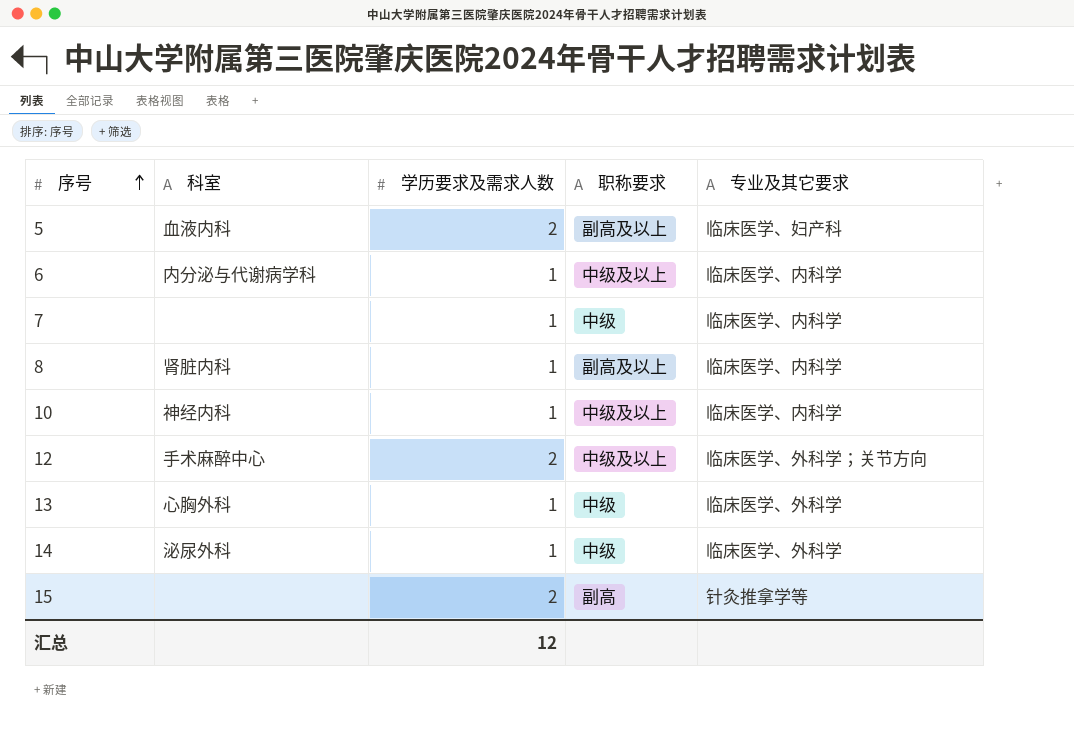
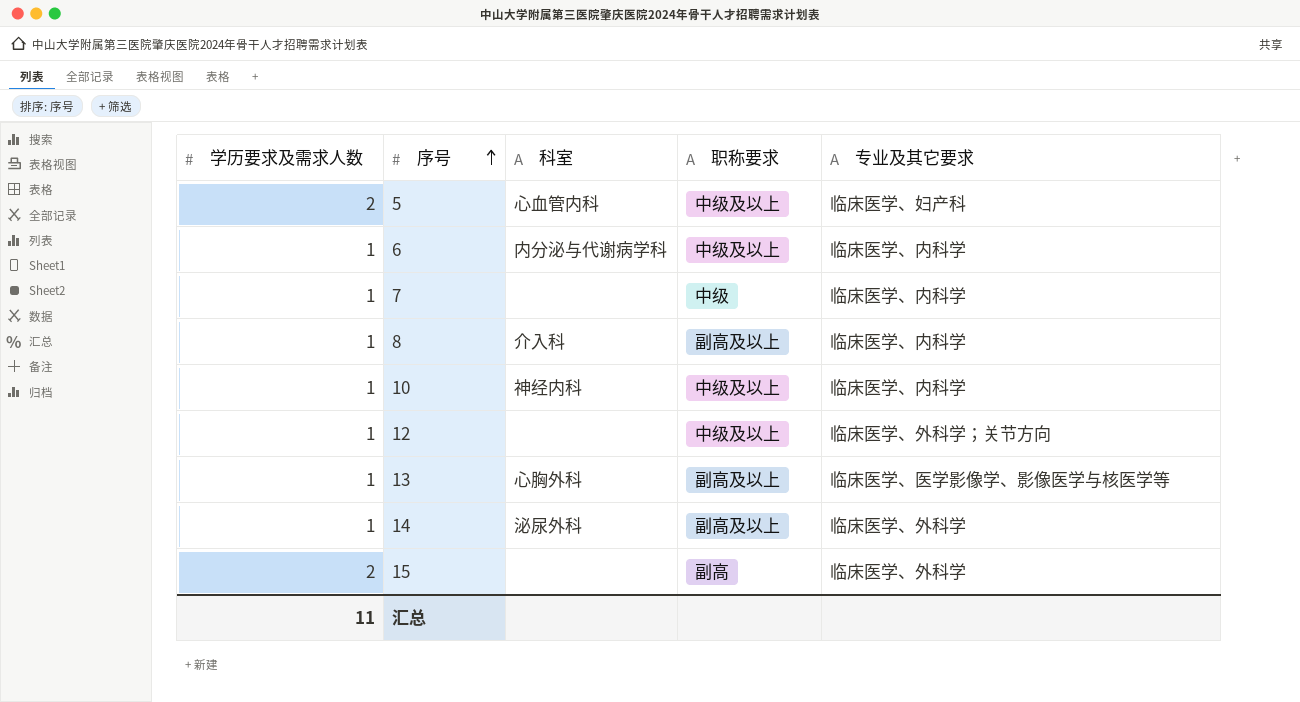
column 学历要求及需求人数 | position: 3 -> 1
5 | 科室: 血液内科 -> 心血管内科
5 | 职称要求: 副高及以上 -> 中级及以上
8 | 科室: 肾脏内科 -> 介入科
12 | 学历要求及需求人数: 2 -> 1
12 | 科室: 手术麻醉中心 -> none
13 | 职称要求: 中级 -> 副高及以上
13 | 专业及其它要求: 临床医学、外科学 -> 临床医学、医学影像学、影像医学与核医学等
14 | 职称要求: 中级 -> 副高及以上
15 | 专业及其它要求: 针灸推拿学等 -> 临床医学、外科学
汇总 | 学历要求及需求人数: 12 -> 11

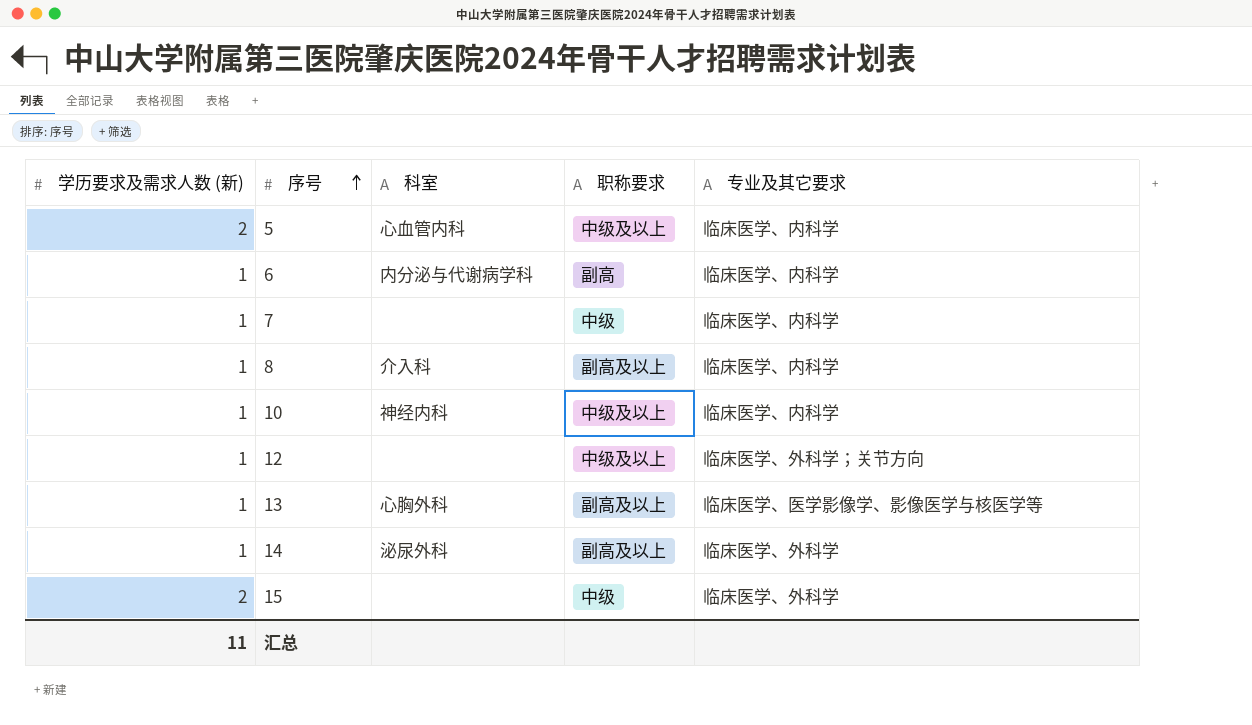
column name: 学历要求及需求人数 -> 学历要求及需求人数 (新)
5 | 专业及其它要求: 临床医学、妇产科 -> 临床医学、内科学
6 | 职称要求: 中级及以上 -> 副高
15 | 职称要求: 副高 -> 中级

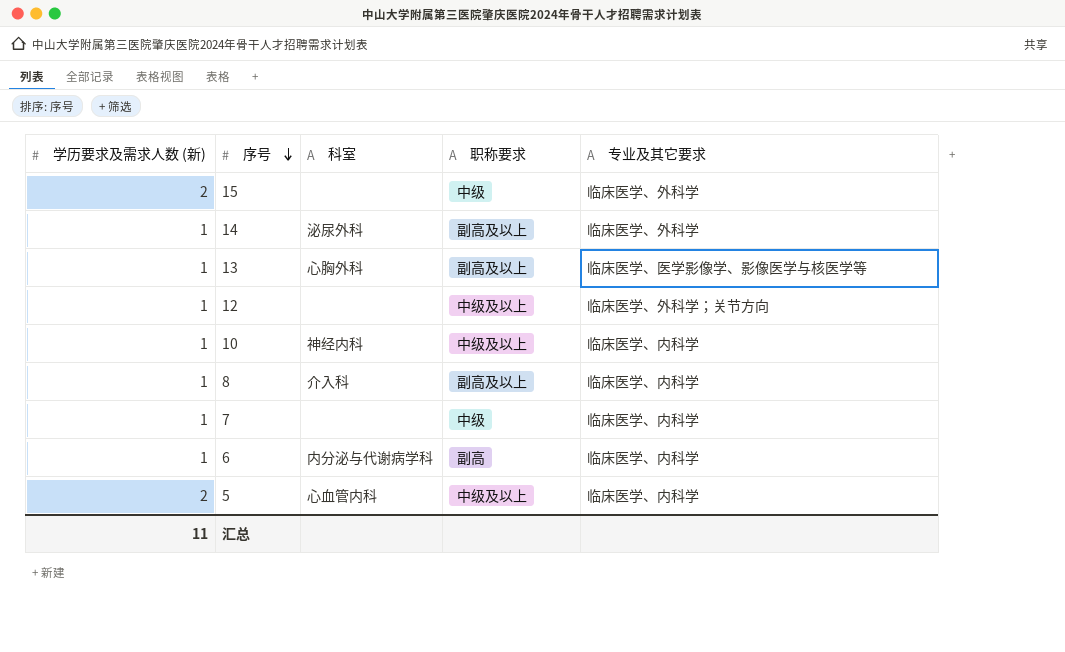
row order: 序号 ascending -> 序号 descending

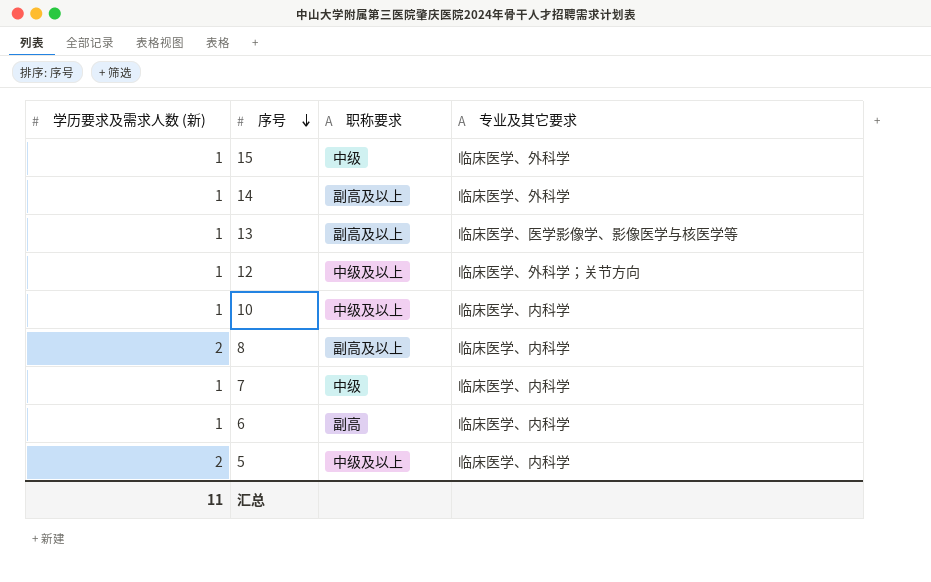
column 科室 | position: 3 -> none
15 | 学历要求及需求人数 (新): 2 -> 1
8 | 学历要求及需求人数 (新): 1 -> 2

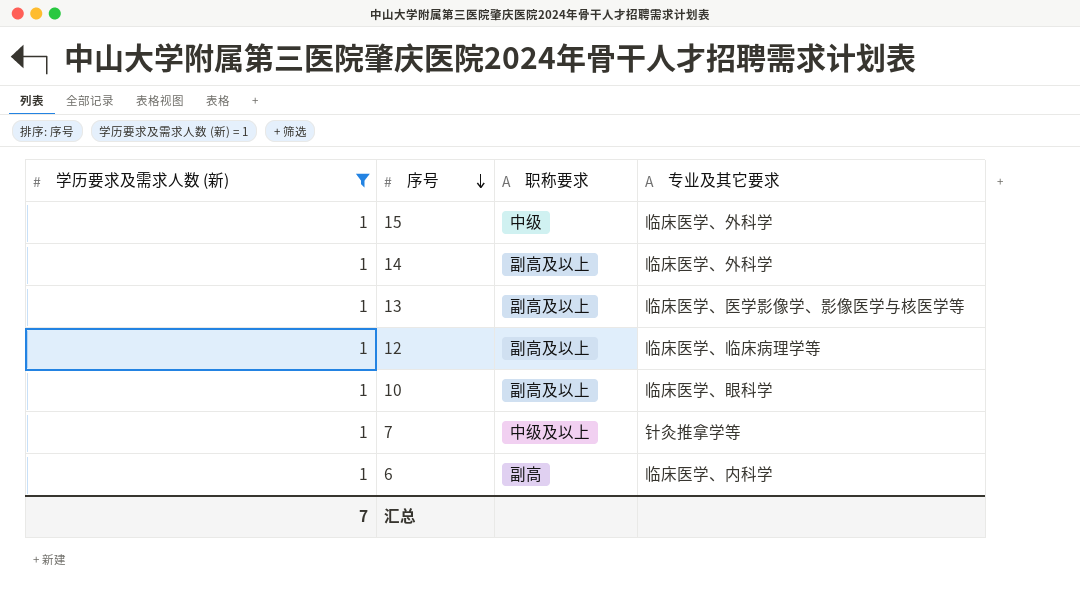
filter: none -> 学历要求及需求人数 (新) = 1
12 | 职称要求: 中级及以上 -> 副高及以上
12 | 专业及其它要求: 临床医学、外科学；关节方向 -> 临床医学、临床病理学等
10 | 职称要求: 中级及以上 -> 副高及以上
10 | 专业及其它要求: 临床医学、内科学 -> 临床医学、眼科学
7 | 职称要求: 中级 -> 中级及以上
7 | 专业及其它要求: 临床医学、内科学 -> 针灸推拿学等
汇总 | 学历要求及需求人数 (新): 11 -> 7

